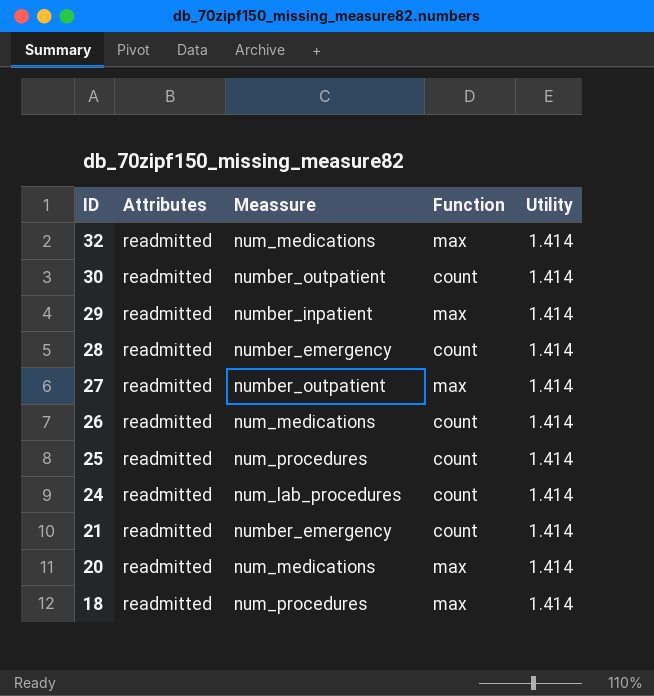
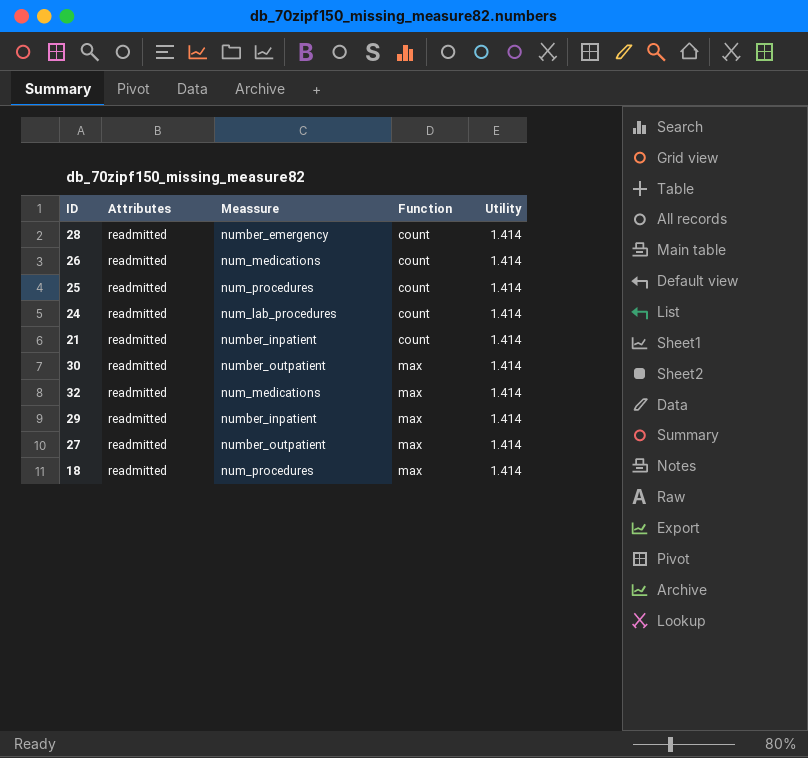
row order: ID descending -> Function ascending
row 20: readmitted | num_medications | max | 1.414 -> none
21 | Meassure: number_emergency -> number_inpatient
30 | Function: count -> max

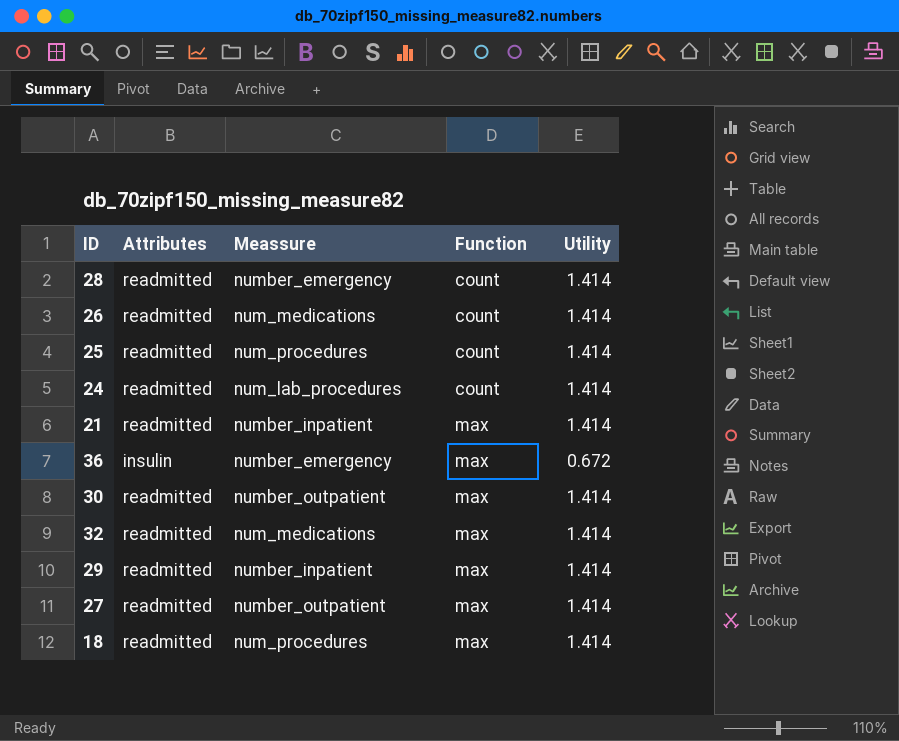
21 | Function: count -> max
row 36: none -> insulin | number_emergency | max | 0.672

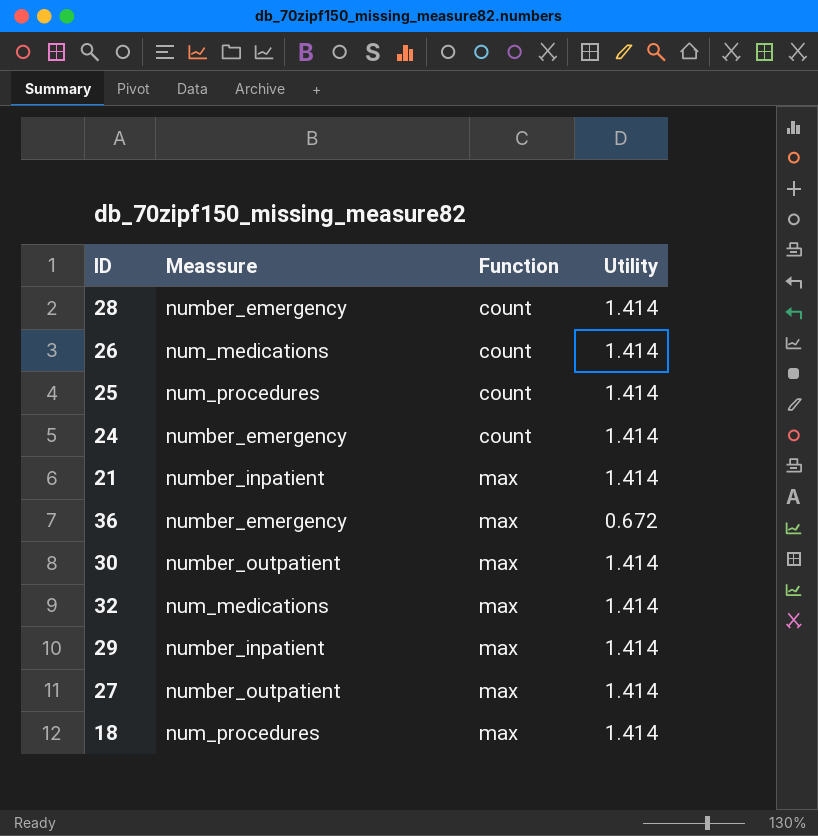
column Attributes | position: 2 -> none
24 | Meassure: num_lab_procedures -> number_emergency

